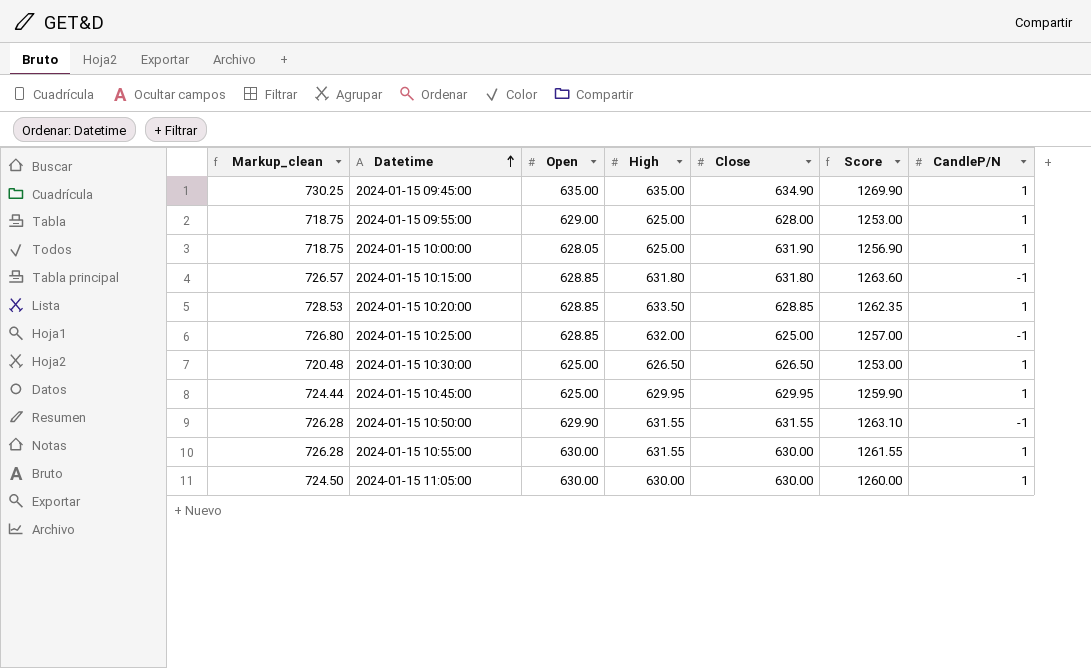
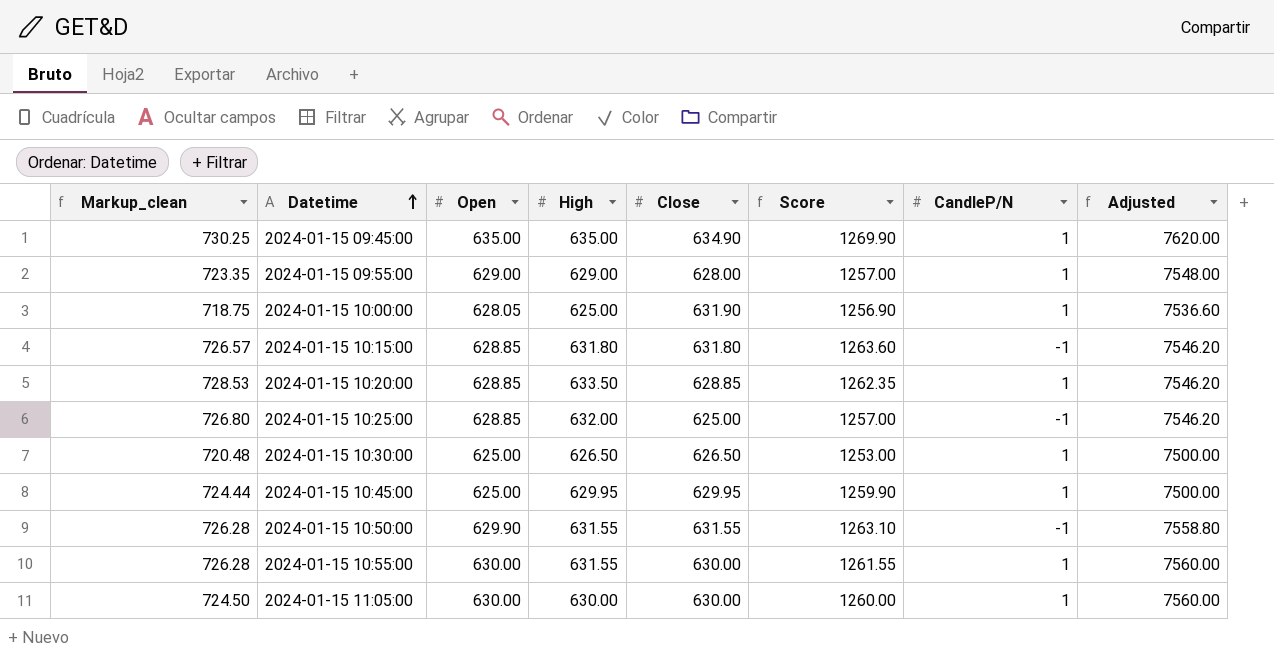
column Adjusted | formula: none -> [Open] * 12
2024-01-15 09:55:00 | Markup_clean: 718.75 -> 723.35
2024-01-15 09:55:00 | High: 625.00 -> 629.00
2024-01-15 09:55:00 | Score: 1253.00 -> 1257.00

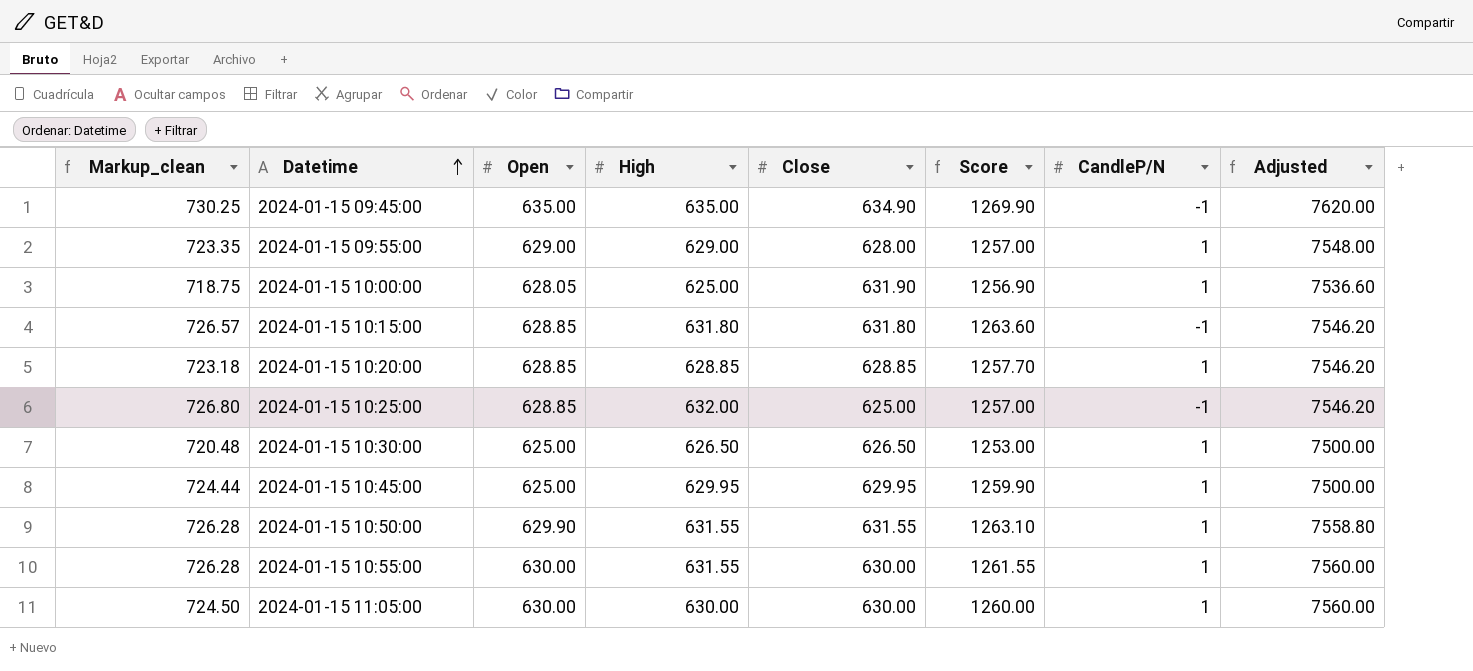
2024-01-15 09:45:00 | CandleP/N: 1 -> -1
2024-01-15 10:20:00 | Markup_clean: 728.53 -> 723.18
2024-01-15 10:20:00 | High: 633.50 -> 628.85
2024-01-15 10:20:00 | Score: 1262.35 -> 1257.70
2024-01-15 10:50:00 | CandleP/N: -1 -> 1

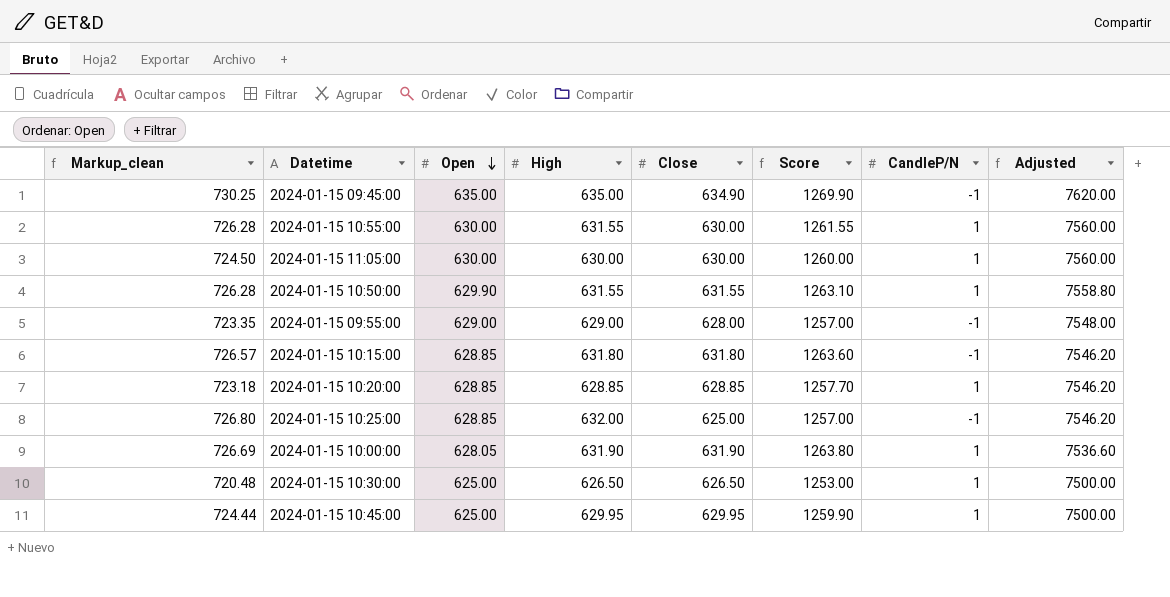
row order: Datetime ascending -> Open descending
2024-01-15 09:55:00 | CandleP/N: 1 -> -1
2024-01-15 10:00:00 | Markup_clean: 718.75 -> 726.69
2024-01-15 10:00:00 | High: 625.00 -> 631.90
2024-01-15 10:00:00 | Score: 1256.90 -> 1263.80

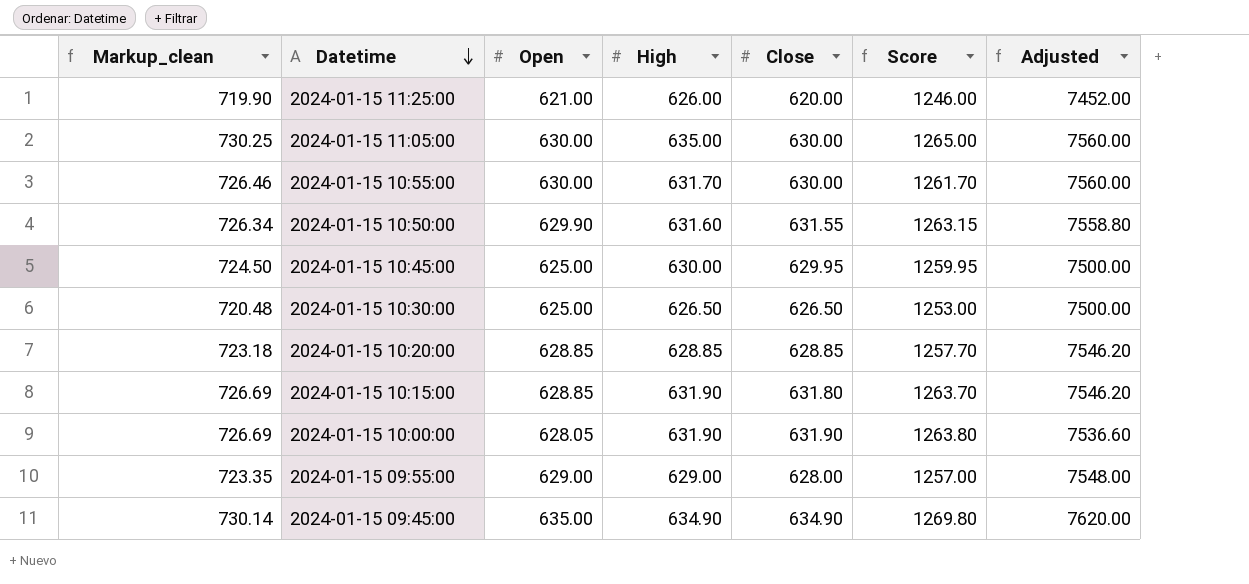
row order: Open descending -> Datetime descending
column CandleP/N | position: 7 -> none
row 2024-01-15 10:25:00: 726.80 | 628.85 | 632.00 | 625.00 | 1257.00 | -1 | 7546.20 -> none
row 2024-01-15 11:25:00: none -> 719.90 | 621.00 | 626.00 | 620.00 | 1246.00 | 7452.00
2024-01-15 11:05:00 | Markup_clean: 724.50 -> 730.25
2024-01-15 11:05:00 | High: 630.00 -> 635.00
2024-01-15 11:05:00 | Score: 1260.00 -> 1265.00
2024-01-15 10:55:00 | Markup_clean: 726.28 -> 726.46
2024-01-15 10:55:00 | High: 631.55 -> 631.70
2024-01-15 10:55:00 | Score: 1261.55 -> 1261.70
2024-01-15 10:50:00 | Markup_clean: 726.28 -> 726.34
2024-01-15 10:50:00 | High: 631.55 -> 631.60
2024-01-15 10:50:00 | Score: 1263.10 -> 1263.15
2024-01-15 10:45:00 | Markup_clean: 724.44 -> 724.50
2024-01-15 10:45:00 | High: 629.95 -> 630.00
2024-01-15 10:45:00 | Score: 1259.90 -> 1259.95
2024-01-15 10:15:00 | Markup_clean: 726.57 -> 726.69
2024-01-15 10:15:00 | High: 631.80 -> 631.90
2024-01-15 10:15:00 | Score: 1263.60 -> 1263.70
2024-01-15 09:45:00 | Markup_clean: 730.25 -> 730.14
2024-01-15 09:45:00 | High: 635.00 -> 634.90
2024-01-15 09:45:00 | Score: 1269.90 -> 1269.80

